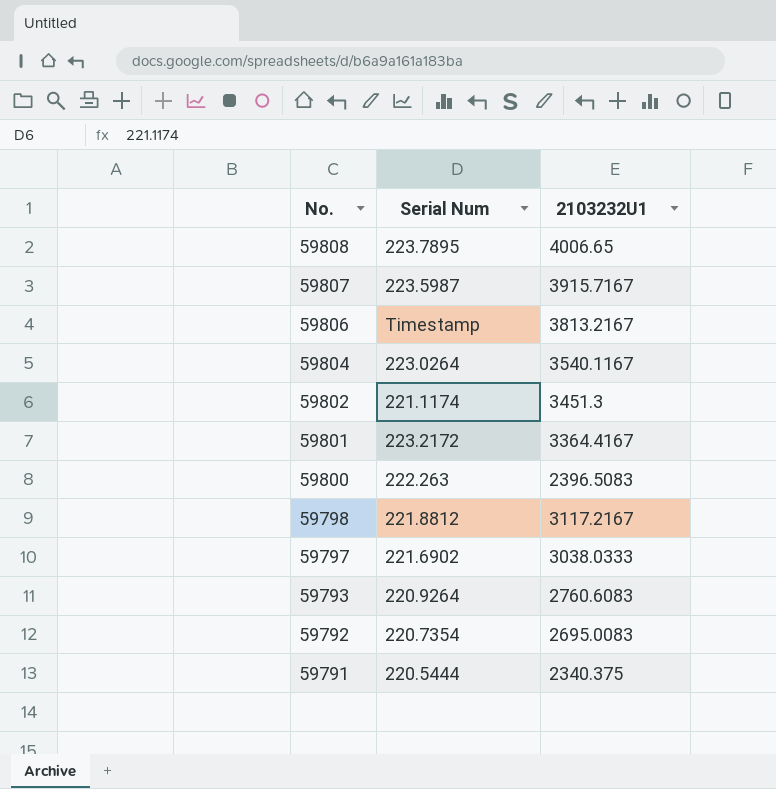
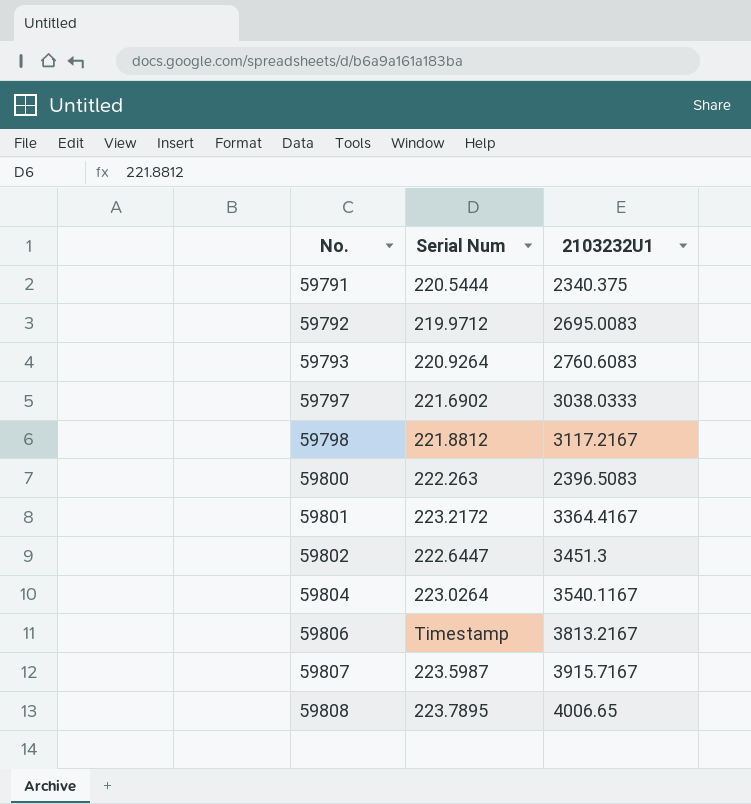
row order: No. descending -> No. ascending
59792 | Serial Num: 220.7354 -> 219.9712
59802 | Serial Num: 221.1174 -> 222.6447

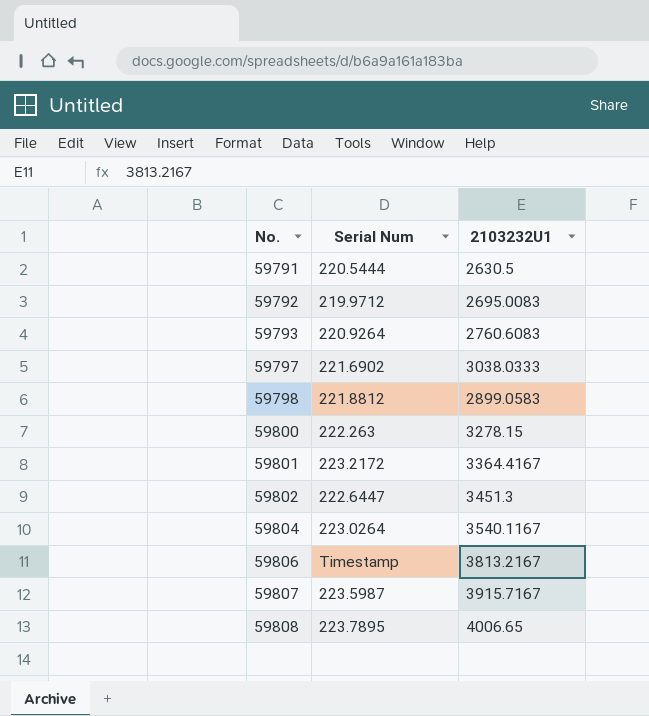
59791 | 2103232U1: 2340.375 -> 2630.5
59798 | 2103232U1: 3117.2167 -> 2899.0583
59800 | 2103232U1: 2396.5083 -> 3278.15

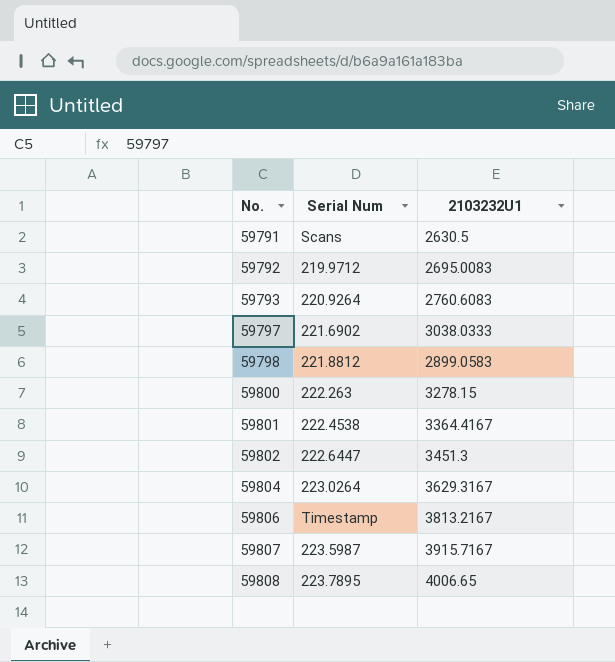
59791 | Serial Num: 220.5444 -> Scans
59801 | Serial Num: 223.2172 -> 222.4538
59804 | 2103232U1: 3540.1167 -> 3629.3167

